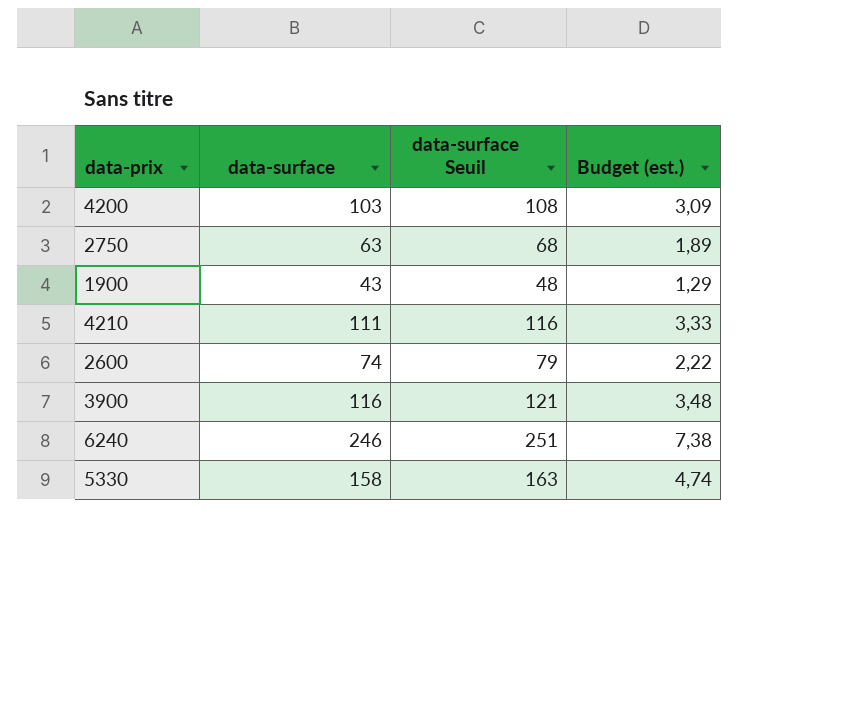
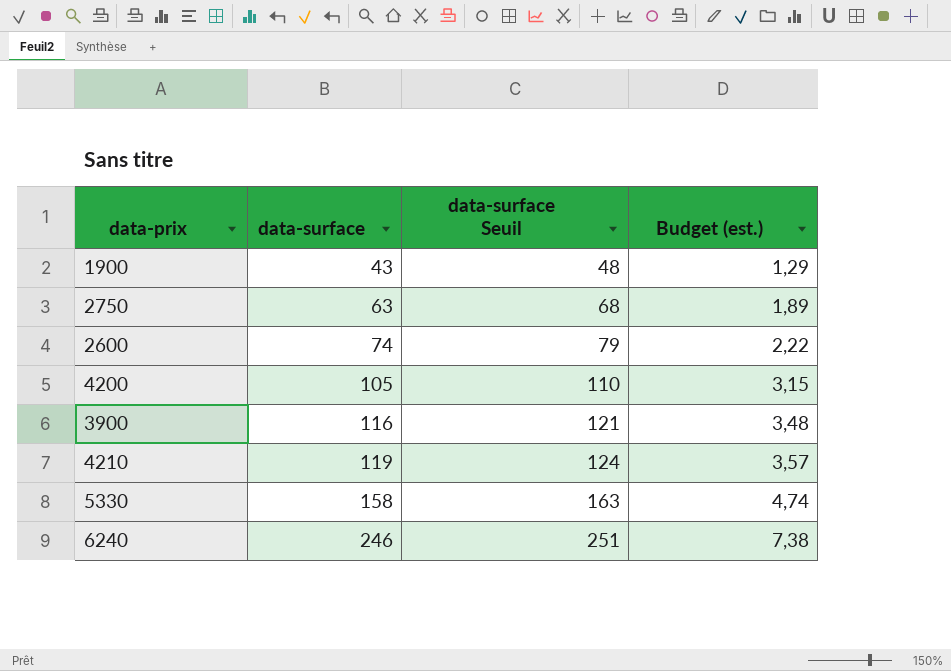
row order: none -> data-surface ascending
4200 | data-surface: 103 -> 105
4200 | data-surface Seuil: 108 -> 110
4200 | Budget (est.): 3,09 -> 3,15
4210 | data-surface: 111 -> 119
4210 | data-surface Seuil: 116 -> 124
4210 | Budget (est.): 3,33 -> 3,57

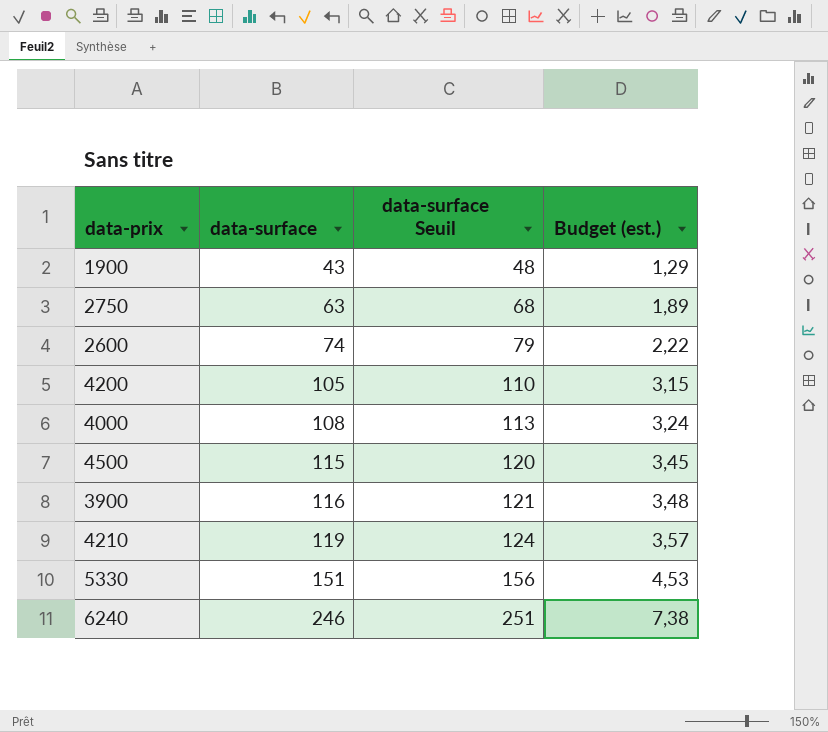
row 4000: none -> 108 | 113 | 3,24
row 4500: none -> 115 | 120 | 3,45
5330 | data-surface: 158 -> 151
5330 | data-surface Seuil: 163 -> 156
5330 | Budget (est.): 4,74 -> 4,53

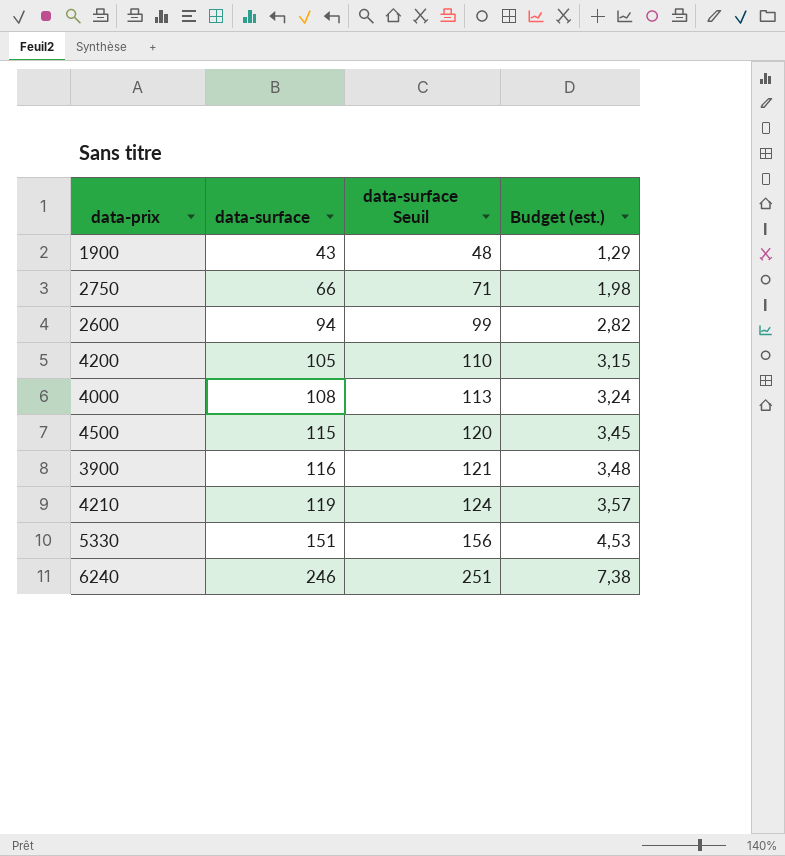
2750 | data-surface: 63 -> 66
2750 | data-surface Seuil: 68 -> 71
2750 | Budget (est.): 1,89 -> 1,98
2600 | data-surface: 74 -> 94
2600 | data-surface Seuil: 79 -> 99
2600 | Budget (est.): 2,22 -> 2,82

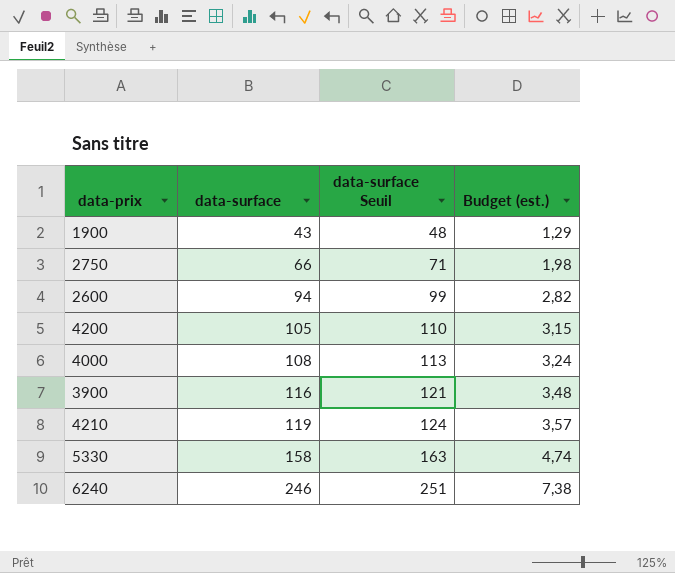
row 4500: 115 | 120 | 3,45 -> none
5330 | data-surface: 151 -> 158
5330 | data-surface Seuil: 156 -> 163
5330 | Budget (est.): 4,53 -> 4,74

